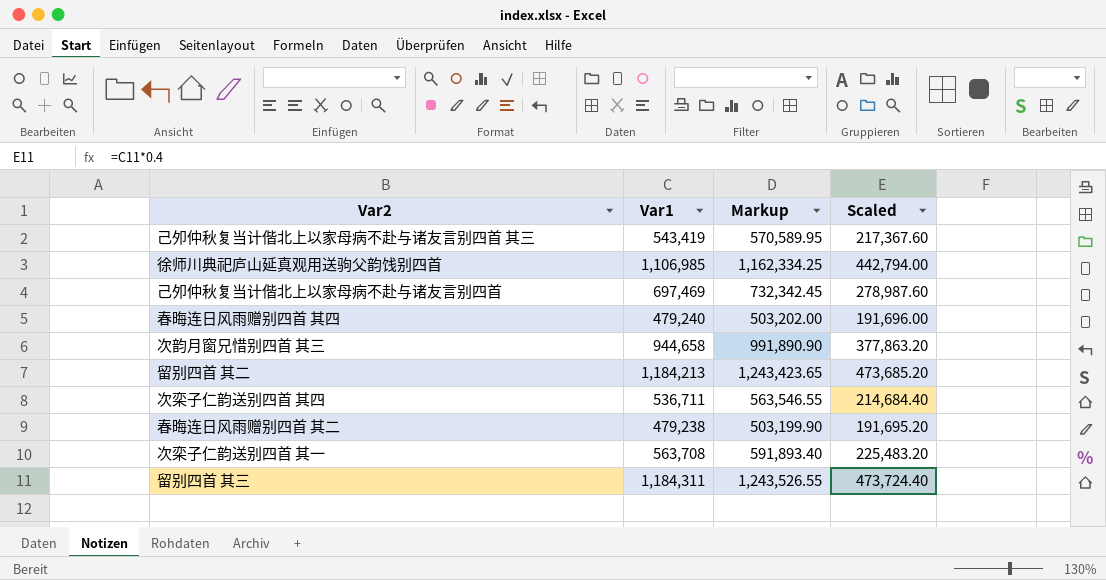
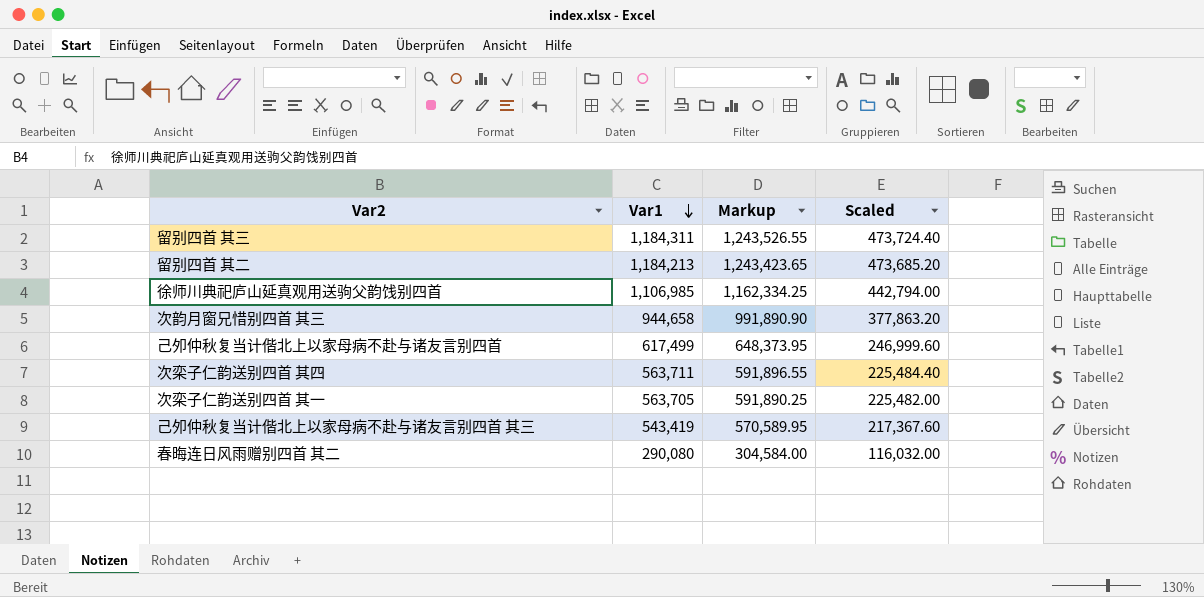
row order: none -> Var1 descending
row 春晦连日风雨赠别四首 其四: 479,240 | 503,202.00 | 191,696.00 -> none
己夘仲秋复当计偕北上以家母病不赴与诸友言别四首 | Var1: 697,469 -> 617,499
己夘仲秋复当计偕北上以家母病不赴与诸友言别四首 | Markup: 732,342.45 -> 648,373.95
己夘仲秋复当计偕北上以家母病不赴与诸友言别四首 | Scaled: 278,987.60 -> 246,999.60
次栾子仁韵送别四首 其四 | Var1: 536,711 -> 563,711
次栾子仁韵送别四首 其四 | Markup: 563,546.55 -> 591,896.55
次栾子仁韵送别四首 其四 | Scaled: 214,684.40 -> 225,484.40
次栾子仁韵送别四首 其一 | Var1: 563,708 -> 563,705
次栾子仁韵送别四首 其一 | Markup: 591,893.40 -> 591,890.25
次栾子仁韵送别四首 其一 | Scaled: 225,483.20 -> 225,482.00
春晦连日风雨赠别四首 其二 | Var1: 479,238 -> 290,080
春晦连日风雨赠别四首 其二 | Markup: 503,199.90 -> 304,584.00
春晦连日风雨赠别四首 其二 | Scaled: 191,695.20 -> 116,032.00

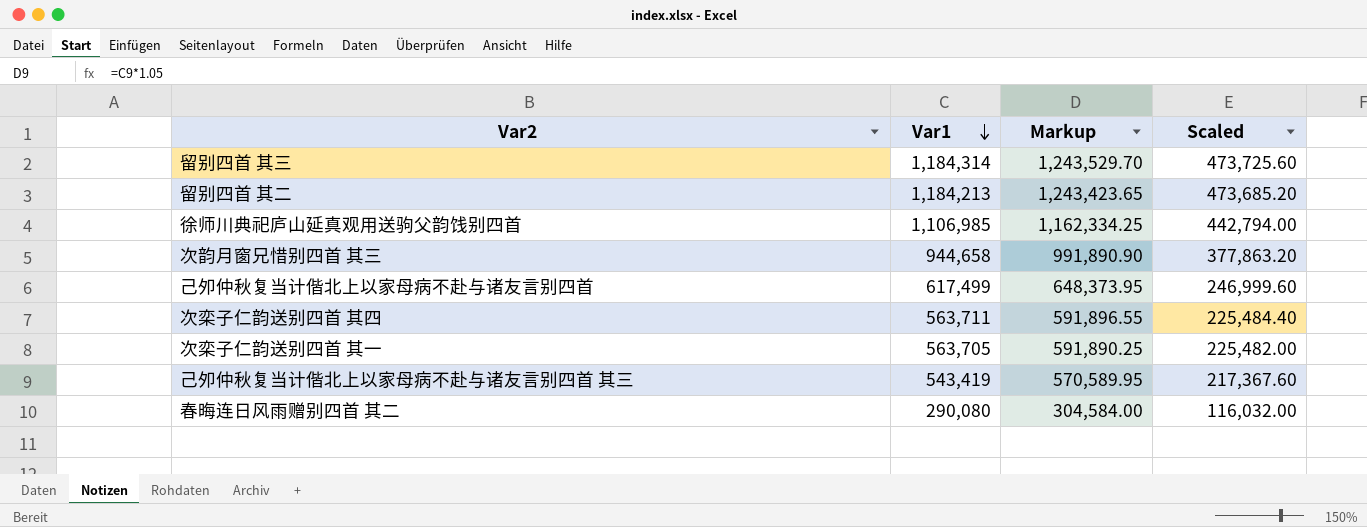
留别四首 其三 | Var1: 1,184,311 -> 1,184,314
留别四首 其三 | Markup: 1,243,526.55 -> 1,243,529.70
留别四首 其三 | Scaled: 473,724.40 -> 473,725.60

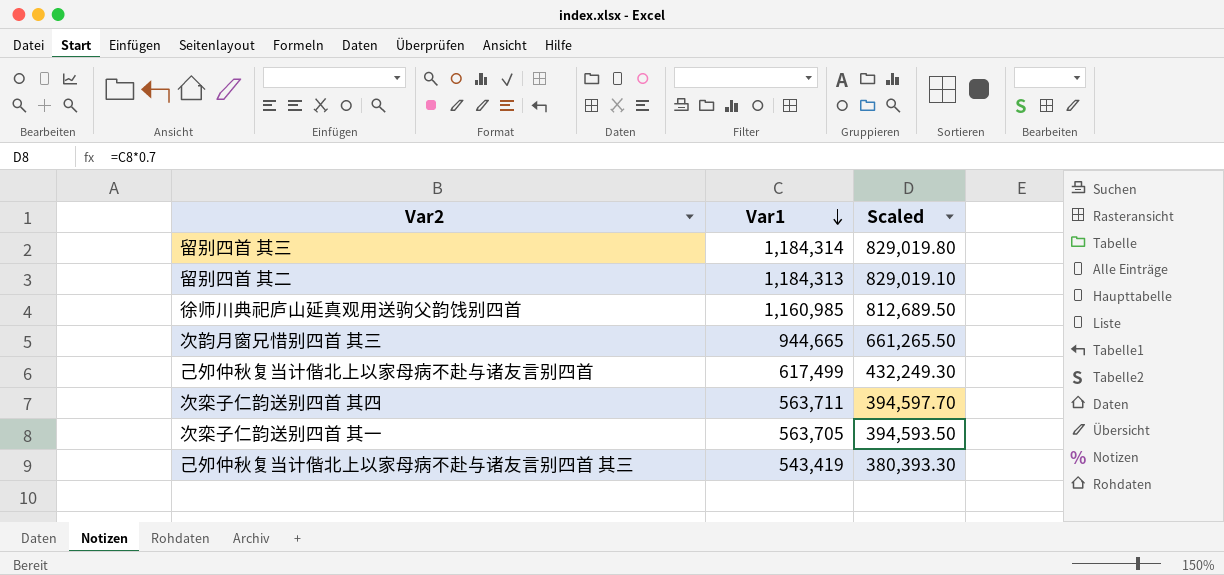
column Markup | formula: [Var1] * 1.05 -> none
column Scaled | formula: [Var1] * 0.4 -> [Var1] * 0.7
row 春晦连日风雨赠别四首 其二: 290,080 | 304,584.00 | 116,032.00 -> none
留别四首 其二 | Var1: 1,184,213 -> 1,184,313
徐师川典祀庐山延真观用送驹父韵饯别四首 | Var1: 1,106,985 -> 1,160,985
次韵月窗兄惜别四首 其三 | Var1: 944,658 -> 944,665

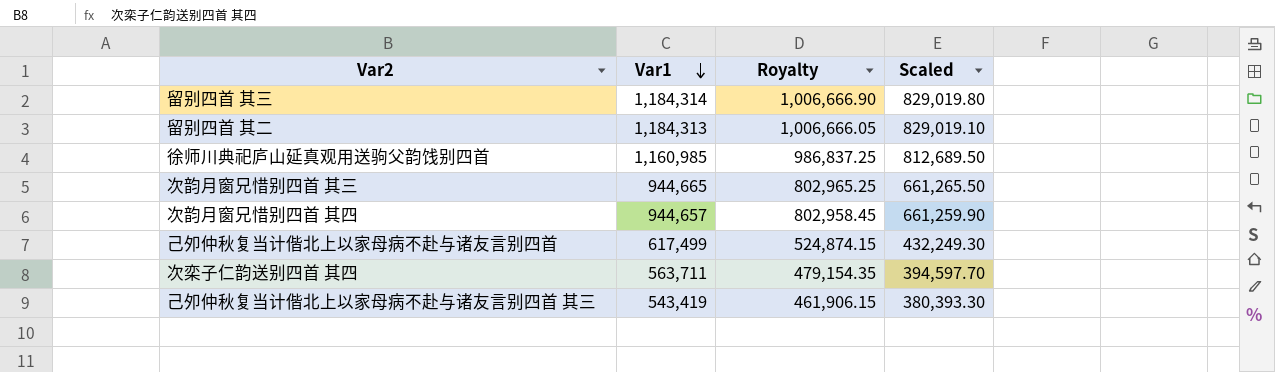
column Royalty | formula: none -> [Var1] * 0.85
row 次栾子仁韵送别四首 其一: 563,705 | 394,593.50 -> none
row 次韵月窗兄惜别四首 其四: none -> 944,657 | 802,958.45 | 661,259.90

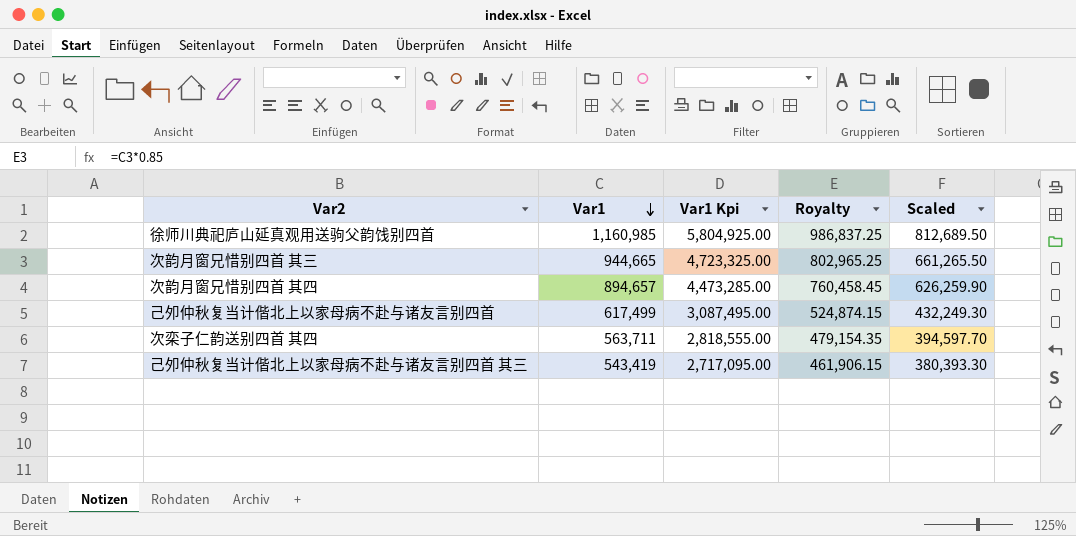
column Var1 Kpi | formula: none -> [Var1] * 5
row 留别四首 其三: 1,184,314 | 1,006,666.90 | 829,019.80 -> none
row 留别四首 其二: 1,184,313 | 1,006,666.05 | 829,019.10 -> none
次韵月窗兄惜别四首 其四 | Var1: 944,657 -> 894,657
次韵月窗兄惜别四首 其四 | Royalty: 802,958.45 -> 760,458.45
次韵月窗兄惜别四首 其四 | Scaled: 661,259.90 -> 626,259.90

